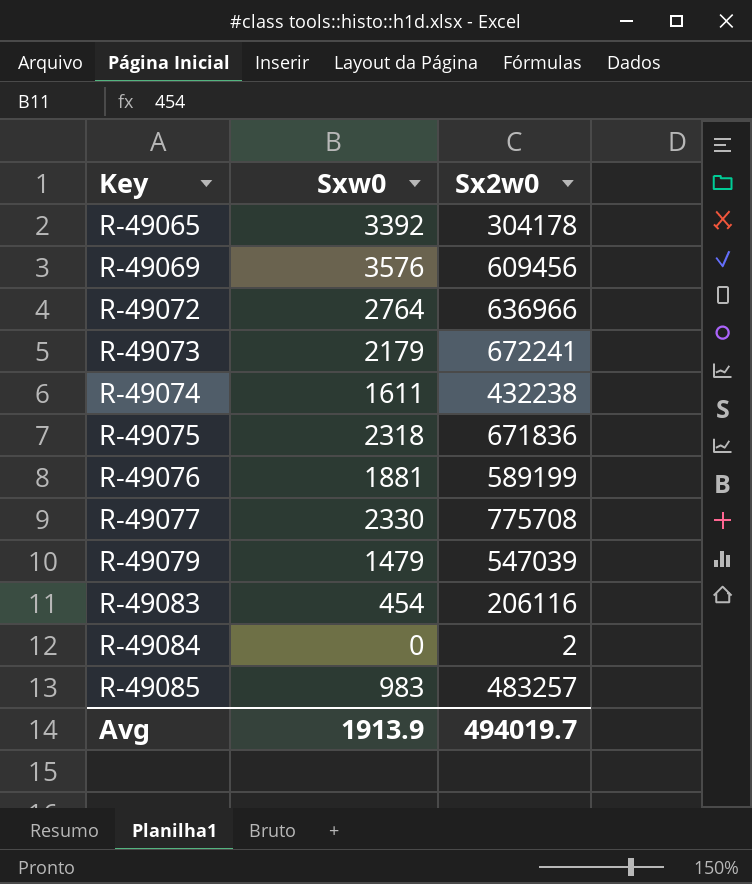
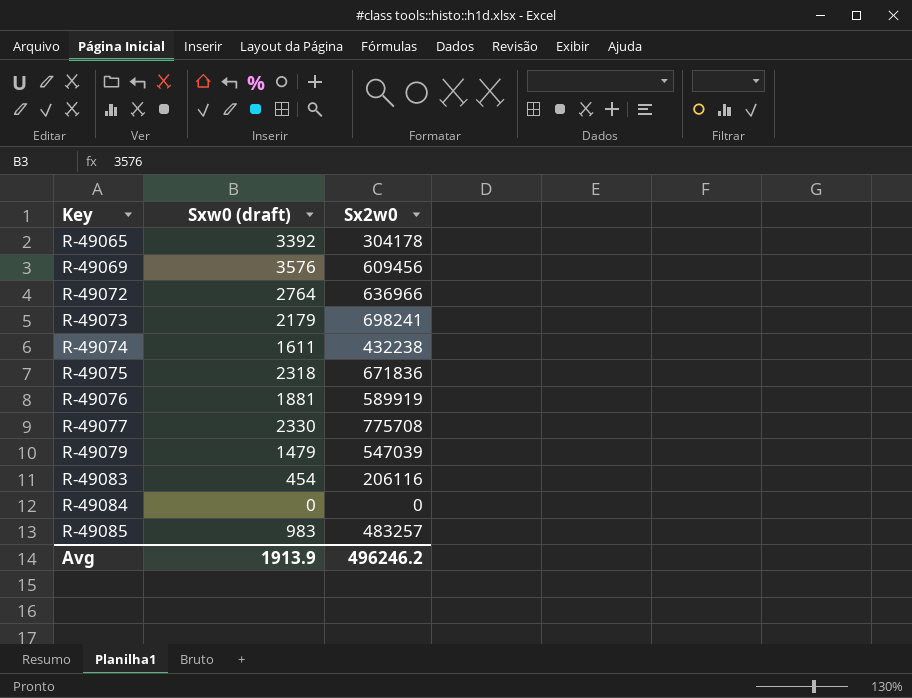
column name: Sxw0 -> Sxw0 (draft)
R-49073 | Sx2w0: 672241 -> 698241
R-49076 | Sx2w0: 589199 -> 589919
R-49084 | Sx2w0: 2 -> 0
Avg | Sx2w0: 494019.7 -> 496246.2

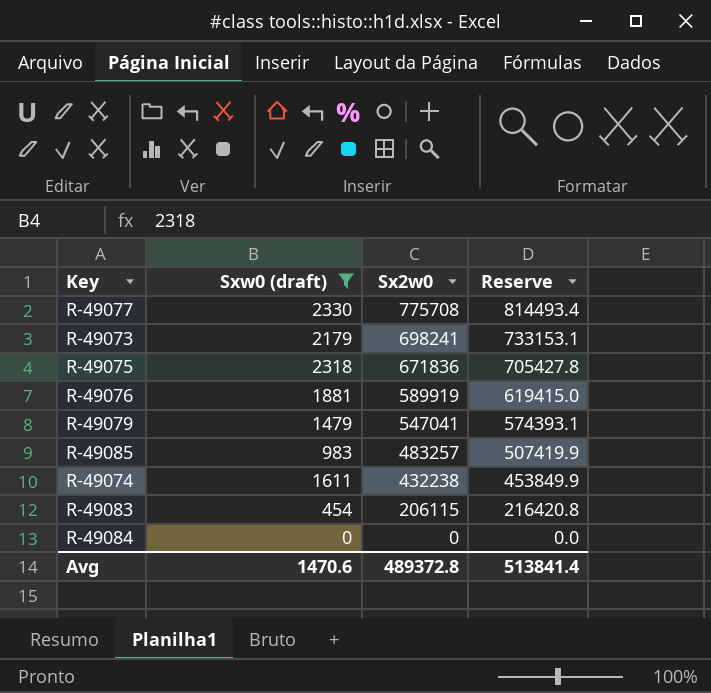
filter: none -> Sxw0 (draft) <= 2330
row order: Key ascending -> Sx2w0 descending
column Reserve | formula: none -> [Sx2w0] * 1.05
R-49079 | Sx2w0: 547039 -> 547041
R-49083 | Sx2w0: 206116 -> 206115
Avg | Sxw0 (draft): 1913.9 -> 1470.6
Avg | Sx2w0: 496246.2 -> 489372.8

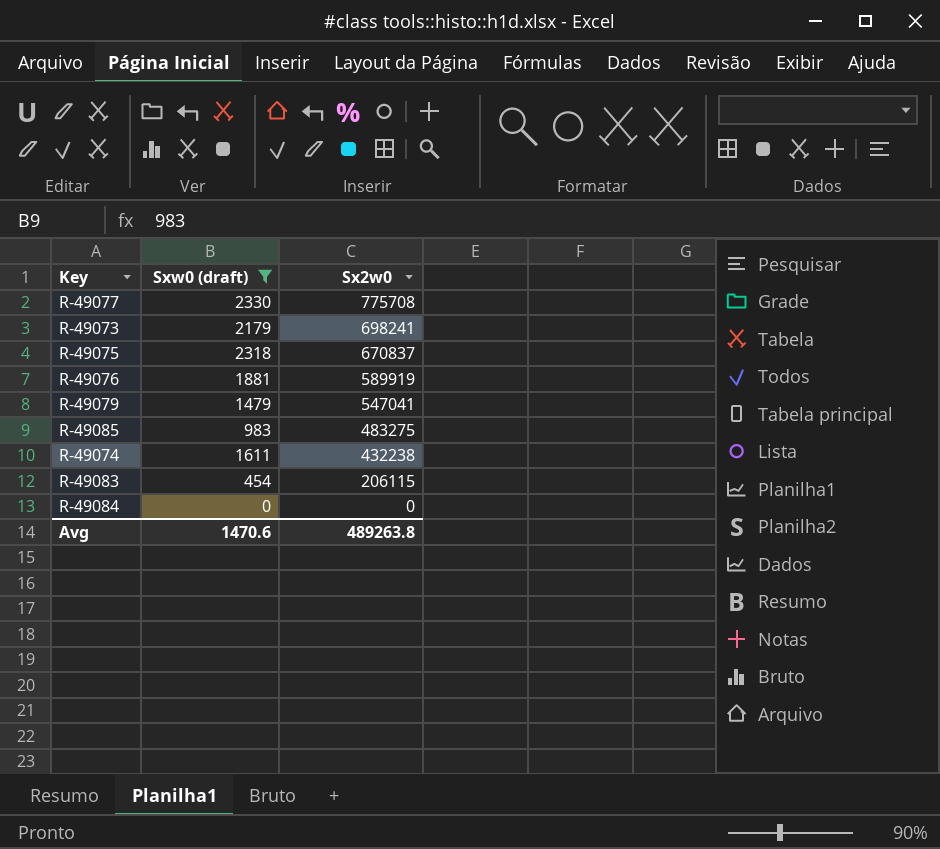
column Reserve | formula: [Sx2w0] * 1.05 -> none
R-49075 | Sx2w0: 671836 -> 670837
R-49085 | Sx2w0: 483257 -> 483275
Avg | Sx2w0: 489372.8 -> 489263.8

